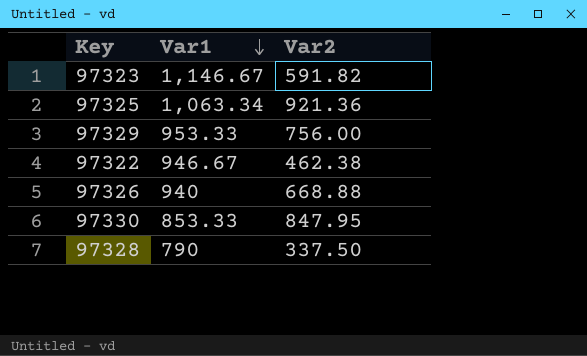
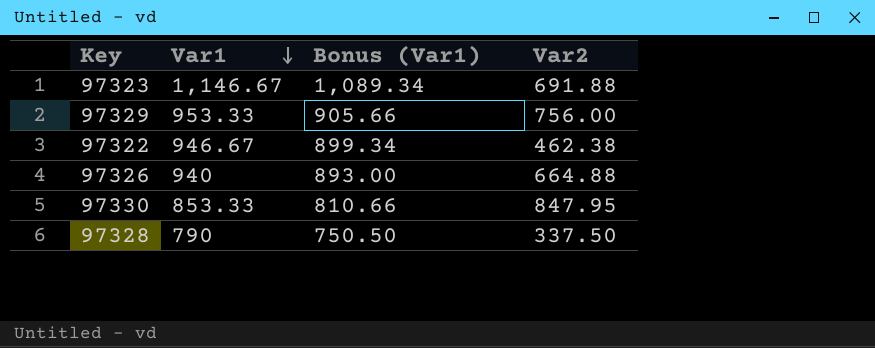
column Bonus (Var1) | formula: none -> [Var1] * 0.95
row 97325: 1,063.34 | 921.36 -> none
97323 | Var2: 591.82 -> 691.88
97326 | Var2: 668.88 -> 664.88

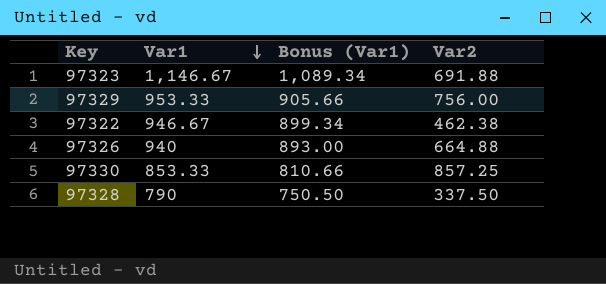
97330 | Var2: 847.95 -> 857.25

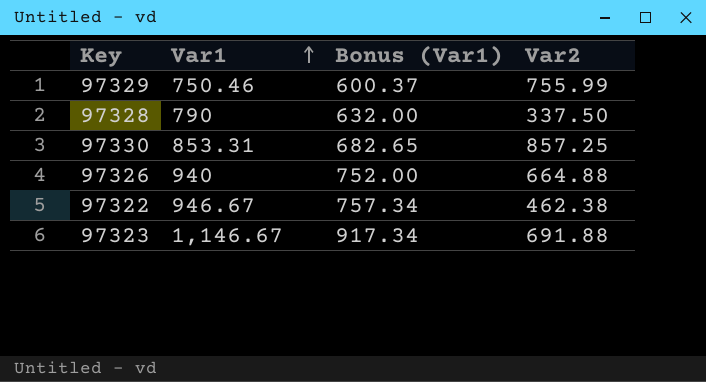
row order: Var1 descending -> Var1 ascending
column Bonus (Var1) | formula: [Var1] * 0.95 -> [Var1] * 0.8
97329 | Var1: 953.33 -> 750.46
97329 | Var2: 756.00 -> 755.99
97330 | Var1: 853.33 -> 853.31

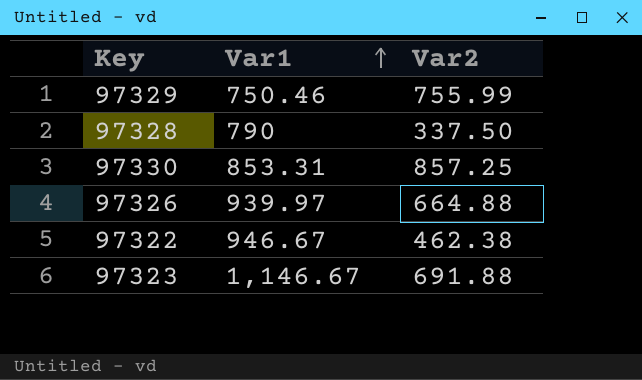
column Bonus (Var1) | formula: [Var1] * 0.8 -> none
97326 | Var1: 940 -> 939.97

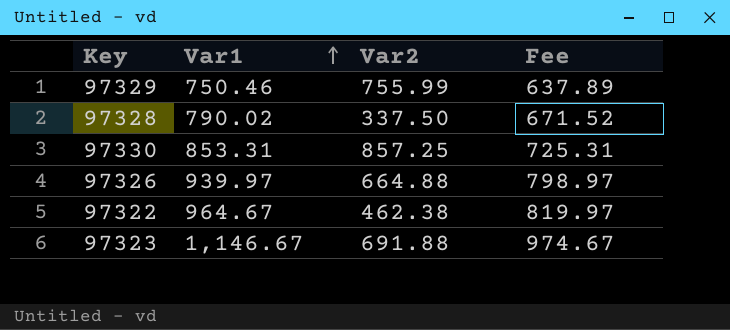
column Fee | formula: none -> [Var1] * 0.85
97328 | Var1: 790 -> 790.02
97322 | Var1: 946.67 -> 964.67

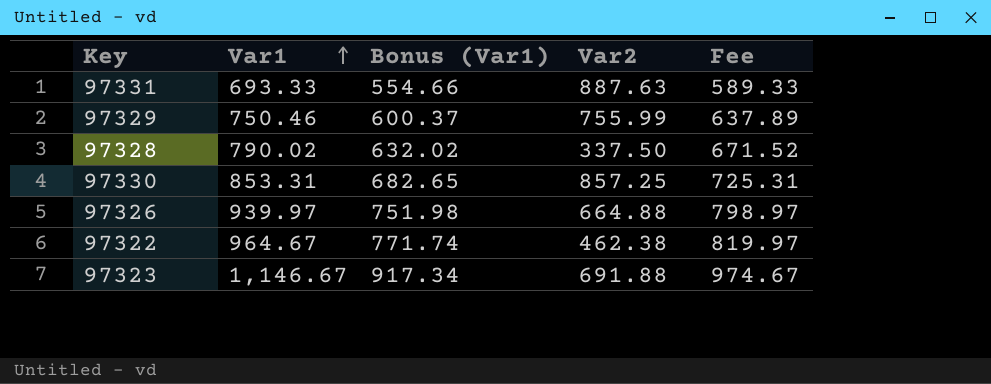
column Bonus (Var1) | formula: none -> [Var1] * 0.8
row 97331: none -> 693.33 | 554.66 | 887.63 | 589.33

